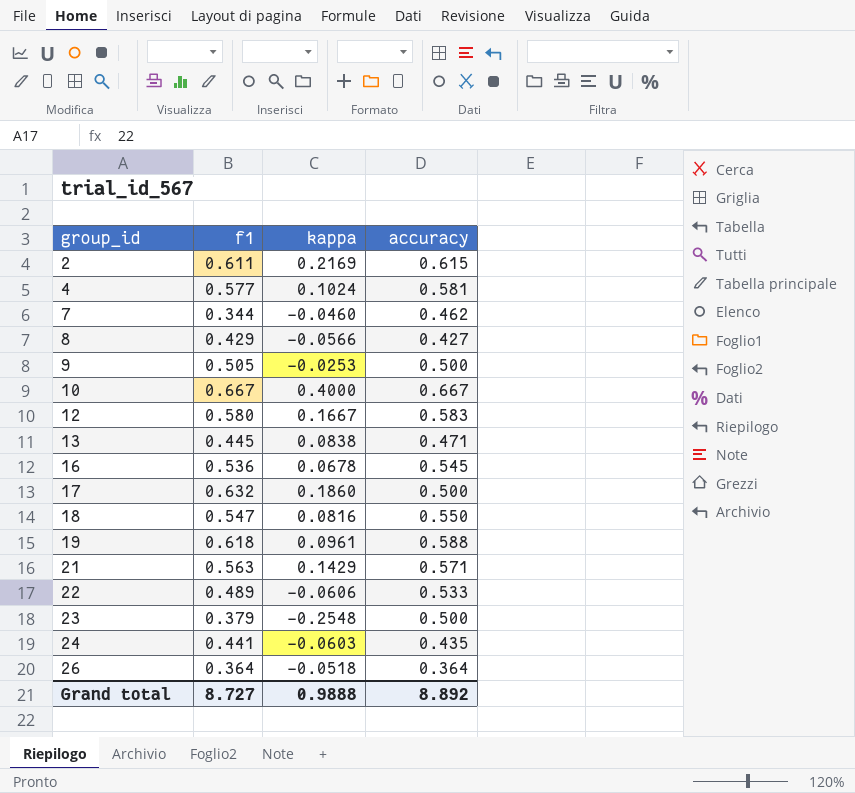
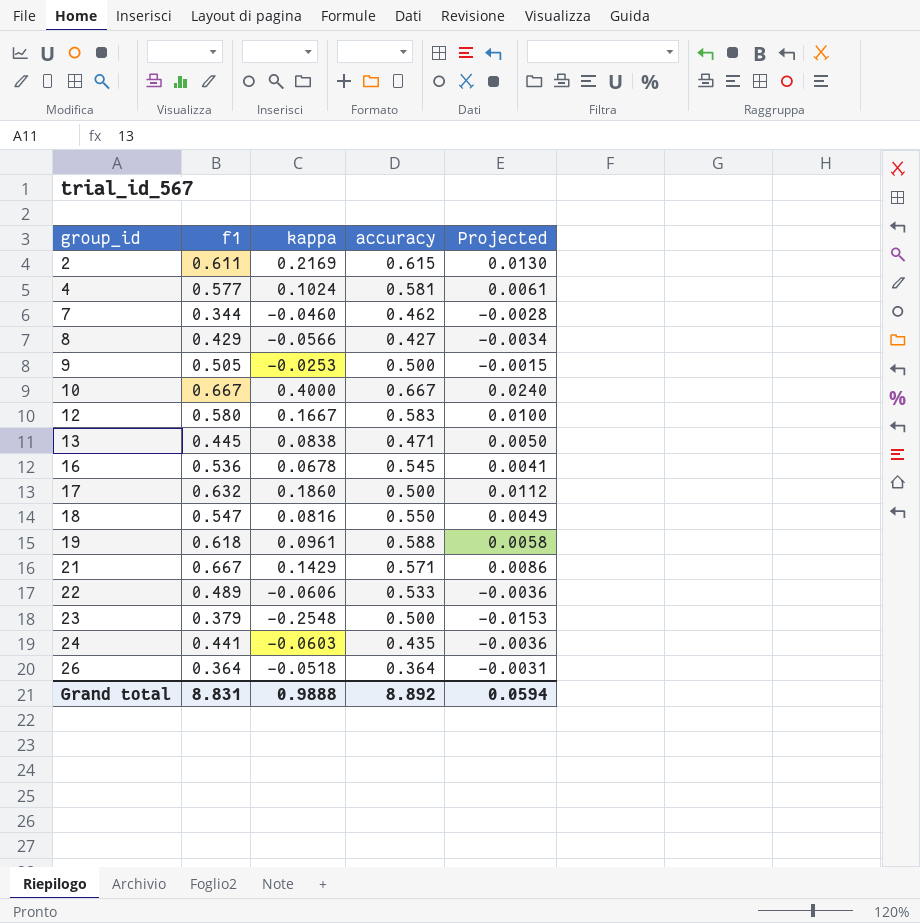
column Projected | formula: none -> [kappa] * 0.06
21 | f1: 0.563 -> 0.667
Grand total | f1: 8.727 -> 8.831

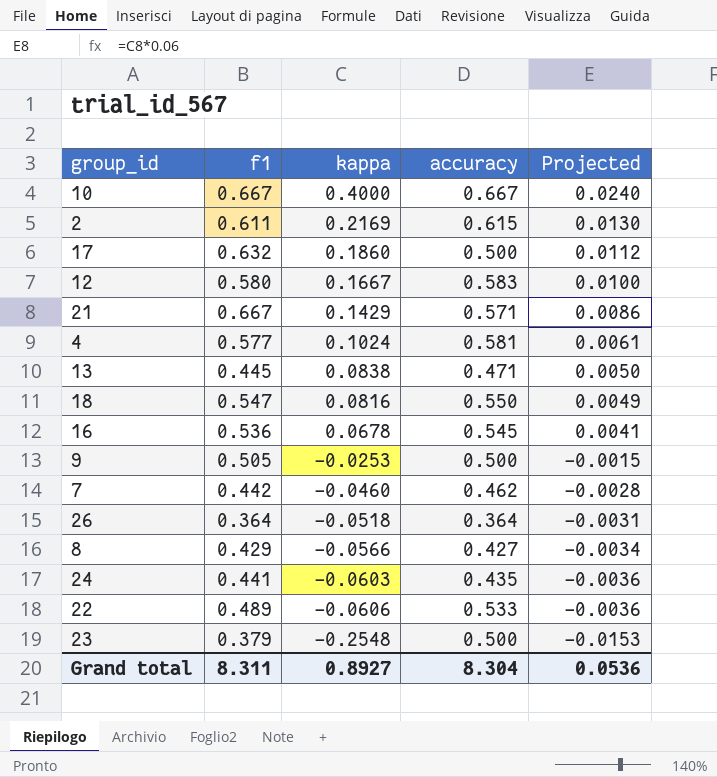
row order: group_id ascending -> kappa descending
row 19: 0.618 | 0.0961 | 0.588 | 0.0058 -> none
7 | f1: 0.344 -> 0.442
Grand total | f1: 8.831 -> 8.311
Grand total | kappa: 0.9888 -> 0.8927
Grand total | accuracy: 8.892 -> 8.304
Grand total | Projected: 0.0594 -> 0.0536

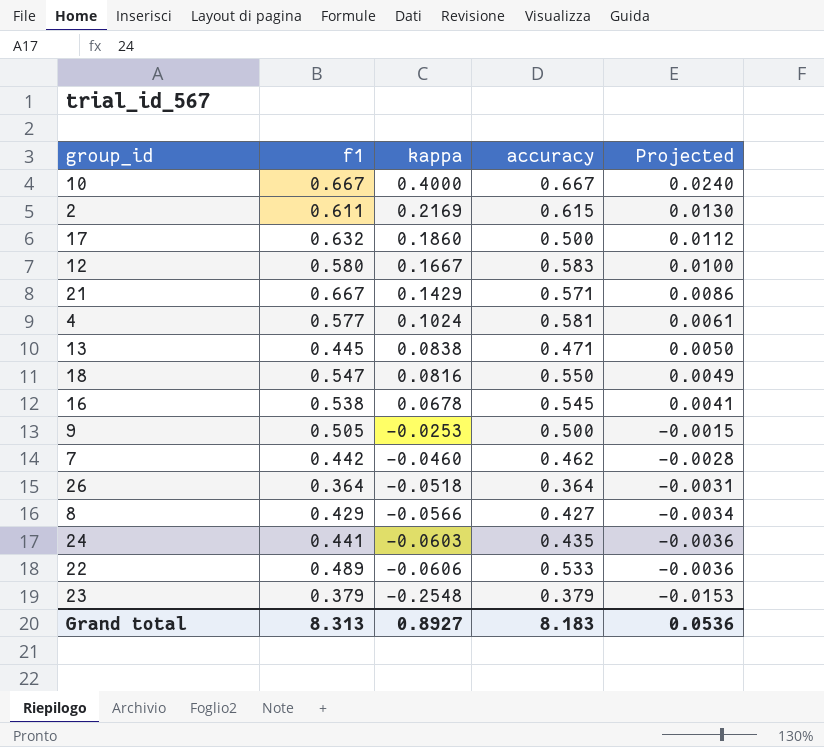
16 | f1: 0.536 -> 0.538
23 | accuracy: 0.500 -> 0.379
Grand total | f1: 8.311 -> 8.313
Grand total | accuracy: 8.304 -> 8.183

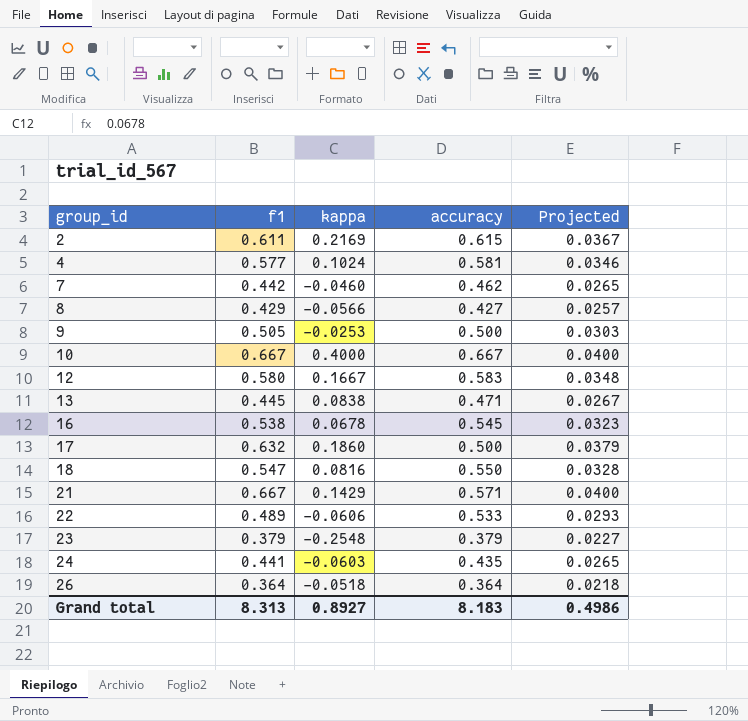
row order: kappa descending -> group_id ascending
column Projected | formula: [kappa] * 0.06 -> [f1] * 0.06
Grand total | Projected: 0.0536 -> 0.4986

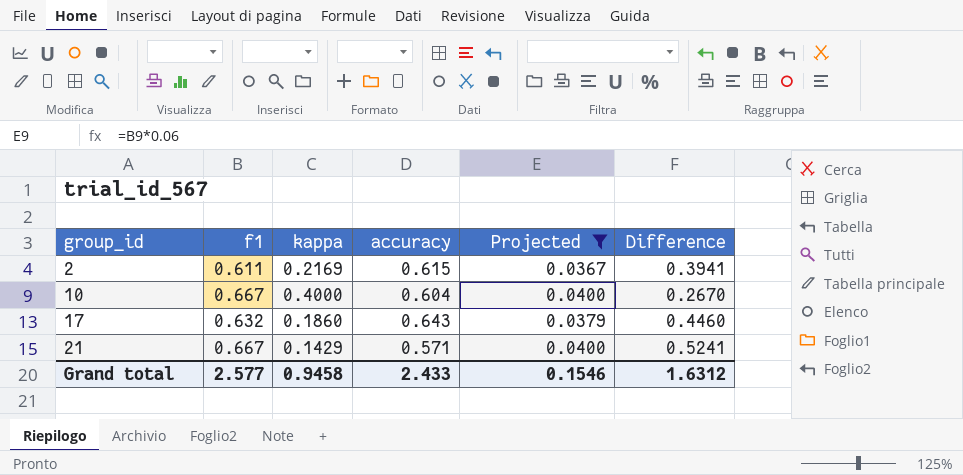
filter: none -> Projected >= 0.0367
column Difference | formula: none -> [f1] - [kappa]
10 | accuracy: 0.667 -> 0.604
17 | accuracy: 0.500 -> 0.643
Grand total | f1: 8.313 -> 2.577
Grand total | kappa: 0.8927 -> 0.9458
Grand total | accuracy: 8.183 -> 2.433
Grand total | Projected: 0.4986 -> 0.1546

